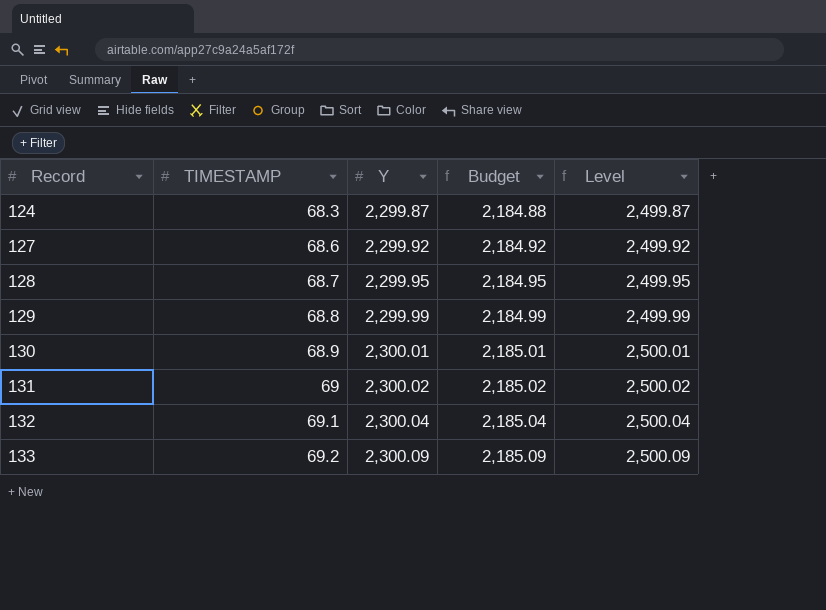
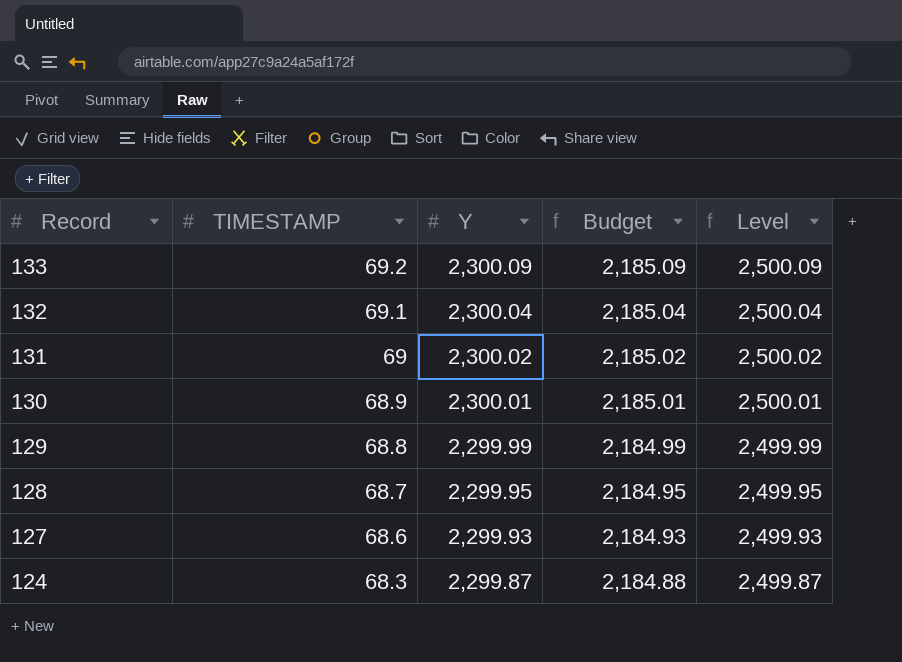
row order: Record ascending -> Record descending
127 | Y: 2,299.92 -> 2,299.93
127 | Budget: 2,184.92 -> 2,184.93
127 | Level: 2,499.92 -> 2,499.93

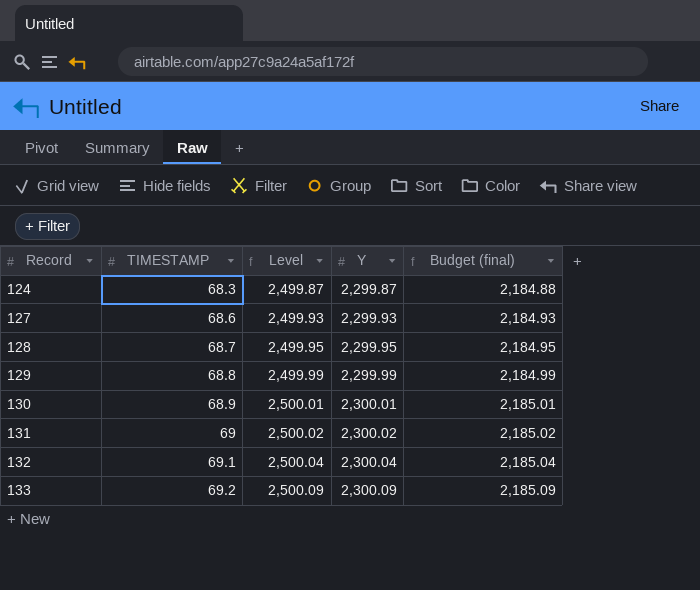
row order: Record descending -> Record ascending
column Level | position: 5 -> 3
column name: Budget -> Budget (final)

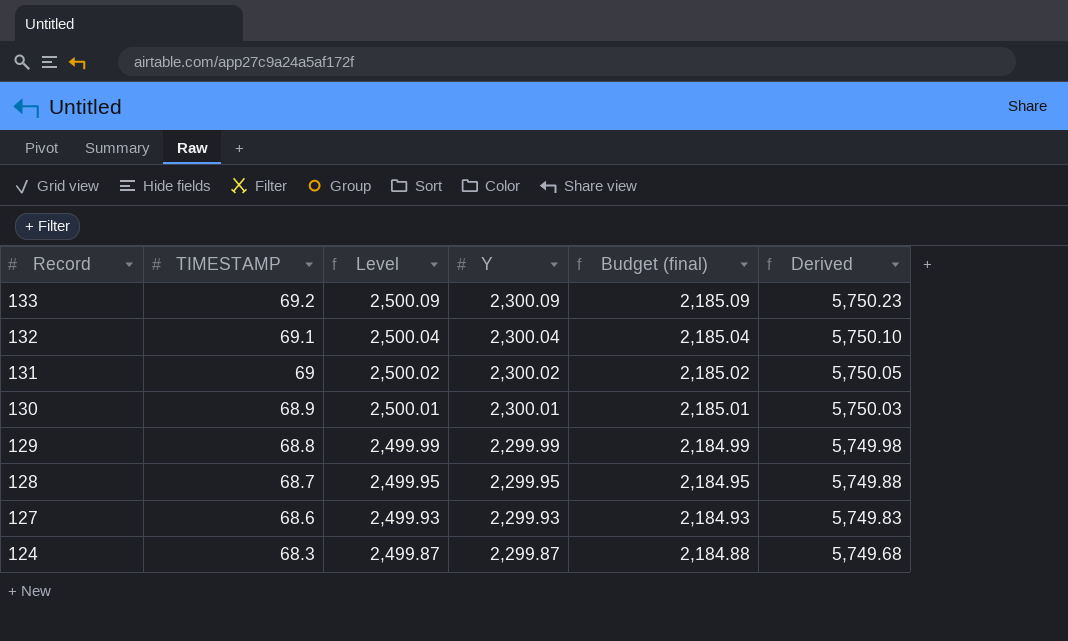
row order: Record ascending -> Record descending
column Derived | formula: none -> [Y] * 2.5

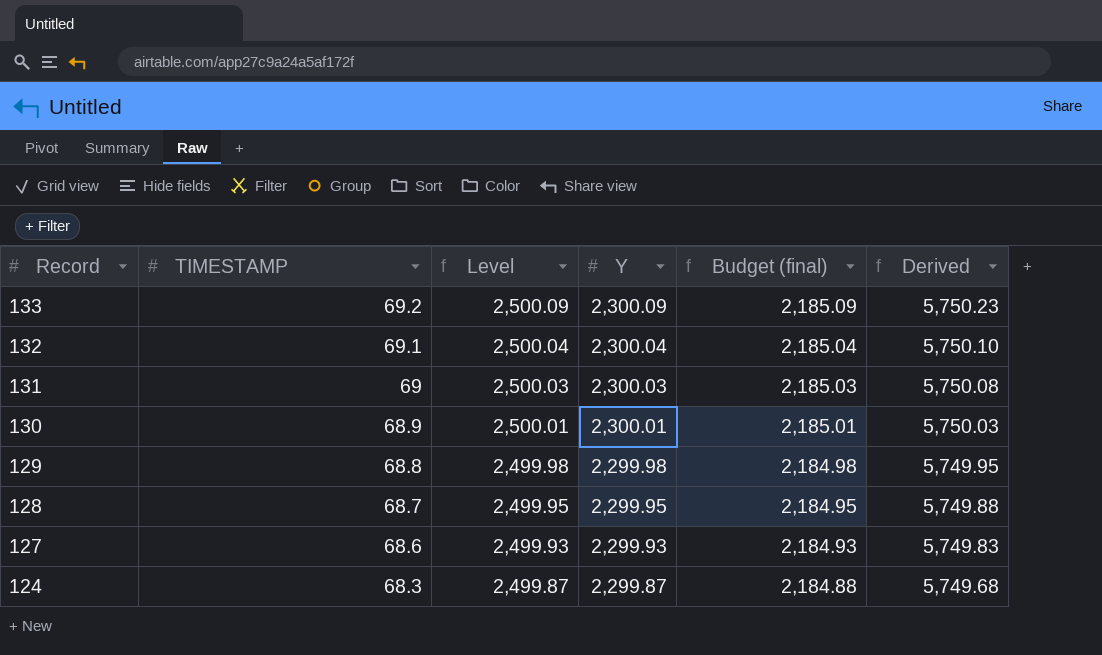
131 | Level: 2,500.02 -> 2,500.03
131 | Y: 2,300.02 -> 2,300.03
131 | Budget (final): 2,185.02 -> 2,185.03
131 | Derived: 5,750.05 -> 5,750.08
129 | Level: 2,499.99 -> 2,499.98
129 | Y: 2,299.99 -> 2,299.98
129 | Budget (final): 2,184.99 -> 2,184.98
129 | Derived: 5,749.98 -> 5,749.95

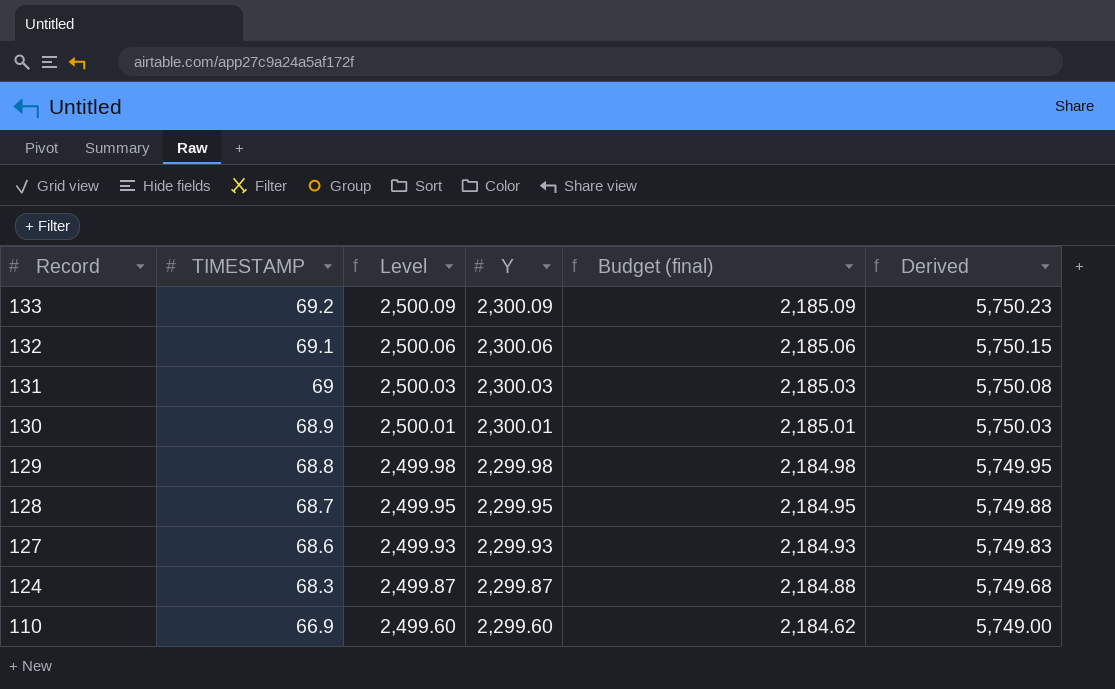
132 | Level: 2,500.04 -> 2,500.06
132 | Y: 2,300.04 -> 2,300.06
132 | Budget (final): 2,185.04 -> 2,185.06
132 | Derived: 5,750.10 -> 5,750.15
row 110: none -> 66.9 | 2,499.60 | 2,299.60 | 2,184.62 | 5,749.00

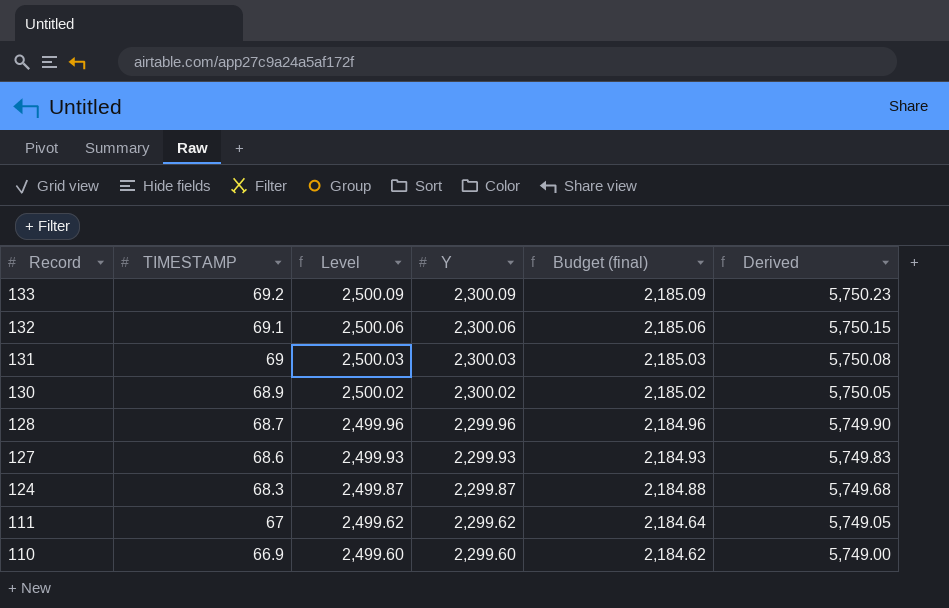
row 129: 68.8 | 2,499.98 | 2,299.98 | 2,184.98 | 5,749.95 -> none
130 | Level: 2,500.01 -> 2,500.02
130 | Y: 2,300.01 -> 2,300.02
130 | Budget (final): 2,185.01 -> 2,185.02
130 | Derived: 5,750.03 -> 5,750.05
128 | Level: 2,499.95 -> 2,499.96
128 | Y: 2,299.95 -> 2,299.96
128 | Budget (final): 2,184.95 -> 2,184.96
128 | Derived: 5,749.88 -> 5,749.90
row 111: none -> 67 | 2,499.62 | 2,299.62 | 2,184.64 | 5,749.05

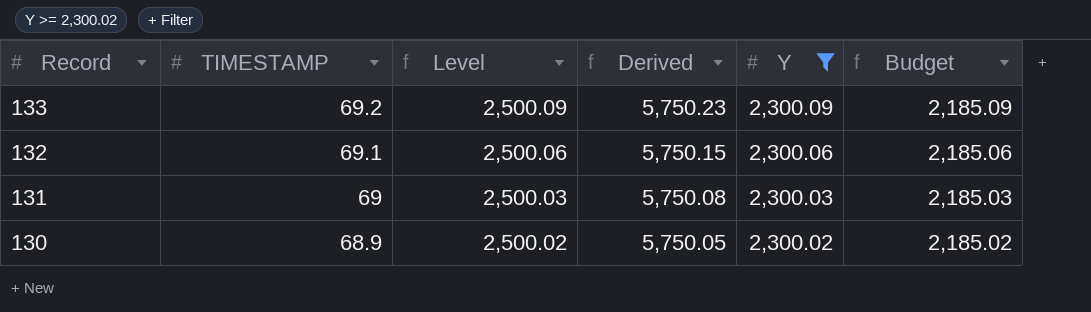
filter: none -> Y >= 2,300.02
column Derived | position: 6 -> 4
column name: Budget (final) -> Budget

